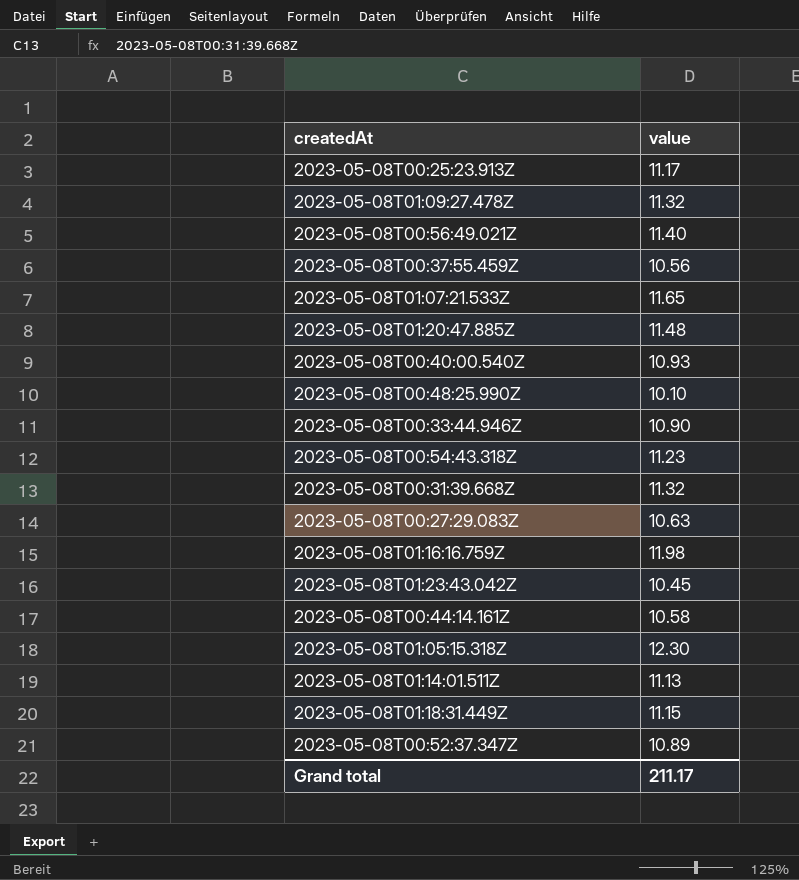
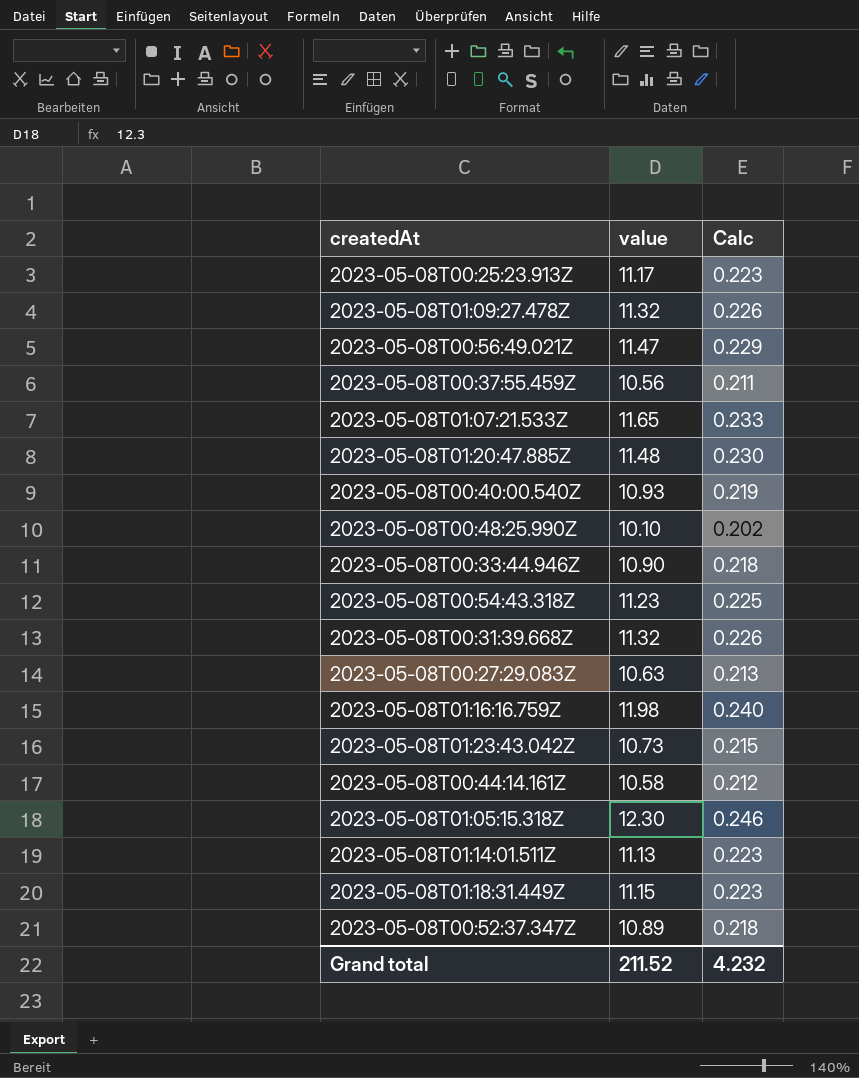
column Calc | formula: none -> [value] * 0.02
2023-05-08T00:56:49.021Z | value: 11.40 -> 11.47
2023-05-08T01:23:43.042Z | value: 10.45 -> 10.73
Grand total | value: 211.17 -> 211.52

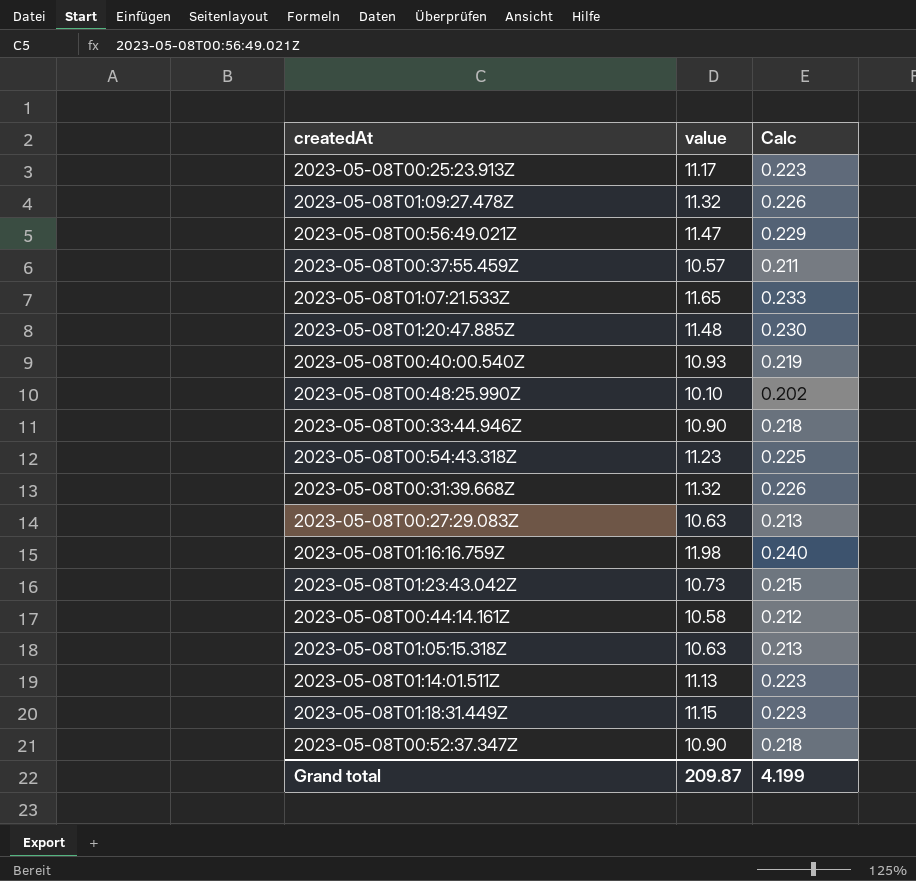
2023-05-08T00:37:55.459Z | value: 10.56 -> 10.57
2023-05-08T01:05:15.318Z | value: 12.30 -> 10.63
2023-05-08T01:05:15.318Z | Calc: 0.246 -> 0.213
2023-05-08T00:52:37.347Z | value: 10.89 -> 10.90
Grand total | value: 211.52 -> 209.87
Grand total | Calc: 4.232 -> 4.199

